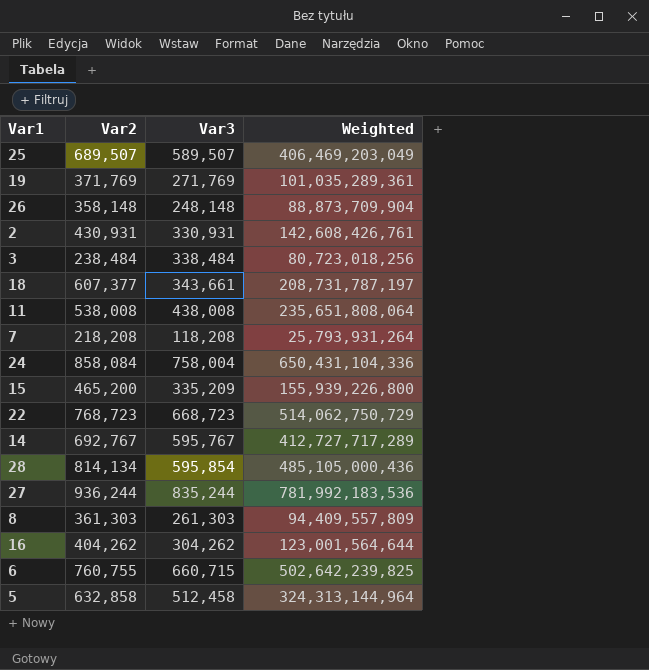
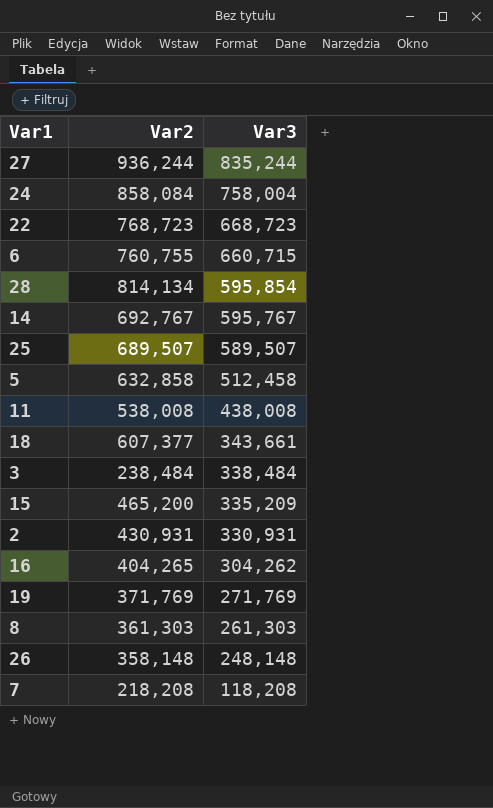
row order: none -> Var3 descending
column Weighted | formula: [Var2] * [Var3] -> none
16 | Var2: 404,262 -> 404,265

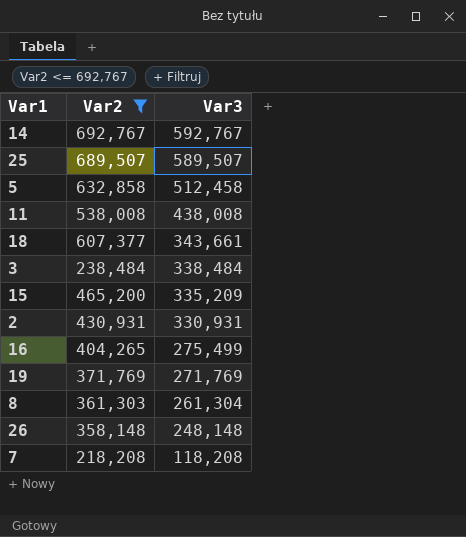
filter: none -> Var2 <= 692,767
14 | Var3: 595,767 -> 592,767
16 | Var3: 304,262 -> 275,499
8 | Var3: 261,303 -> 261,304

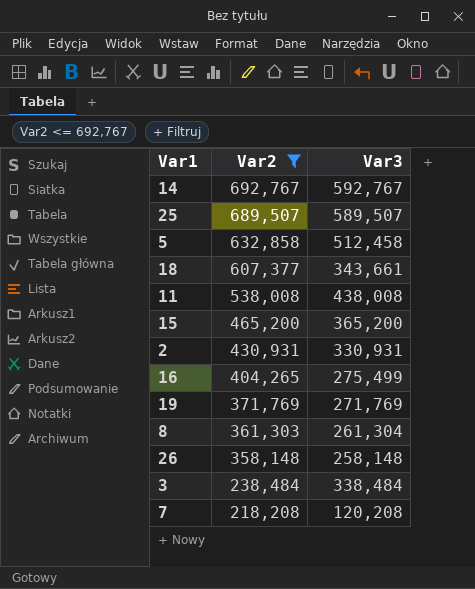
row order: Var3 descending -> Var2 descending
15 | Var3: 335,209 -> 365,200
26 | Var3: 248,148 -> 258,148
7 | Var3: 118,208 -> 120,208

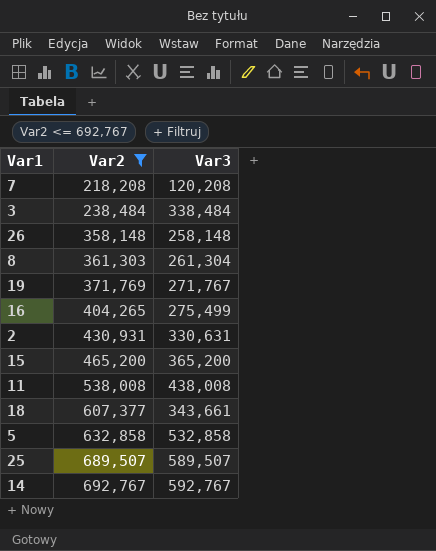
row order: Var2 descending -> Var2 ascending
19 | Var3: 271,769 -> 271,767
2 | Var3: 330,931 -> 330,631
5 | Var3: 512,458 -> 532,858

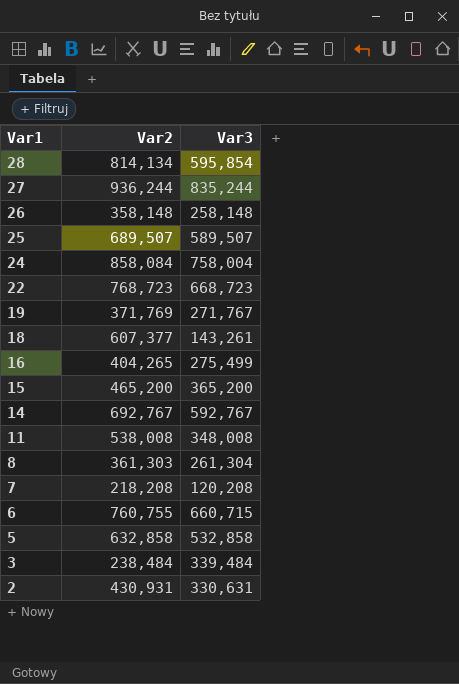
filter: Var2 <= 692,767 -> none
row order: Var2 ascending -> Var1 descending
18 | Var3: 343,661 -> 143,261
11 | Var3: 438,008 -> 348,008
3 | Var3: 338,484 -> 339,484

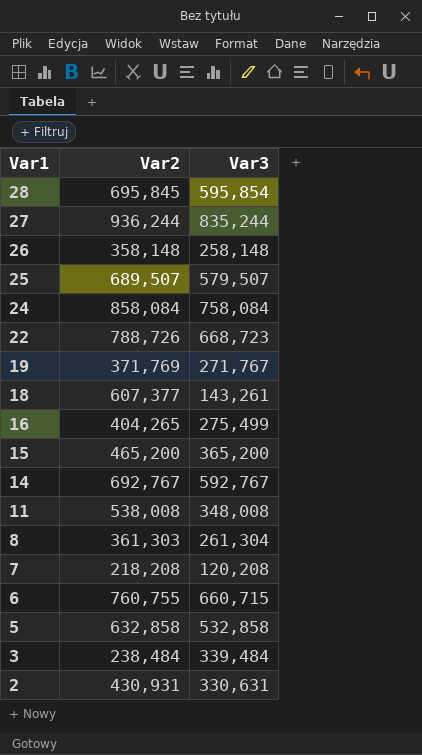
28 | Var2: 814,134 -> 695,845
25 | Var3: 589,507 -> 579,507
24 | Var3: 758,004 -> 758,084
22 | Var2: 768,723 -> 788,726

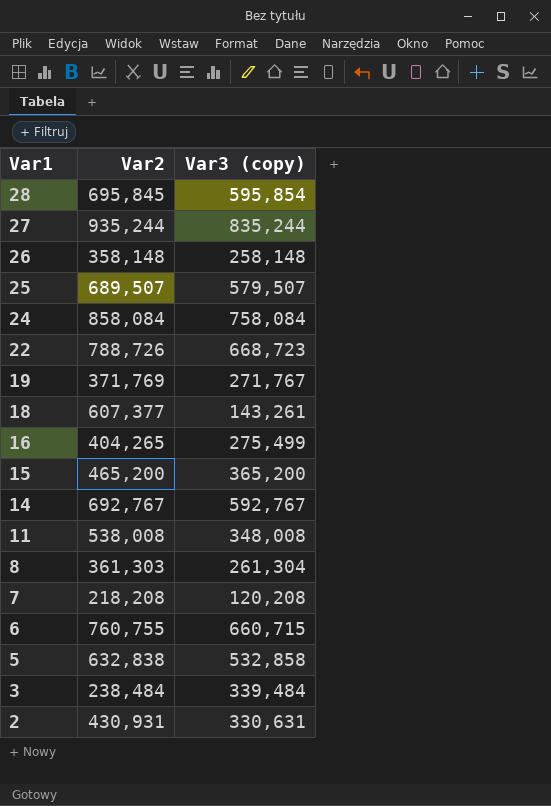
column name: Var3 -> Var3 (copy)
27 | Var2: 936,244 -> 935,244
5 | Var2: 632,858 -> 632,838

